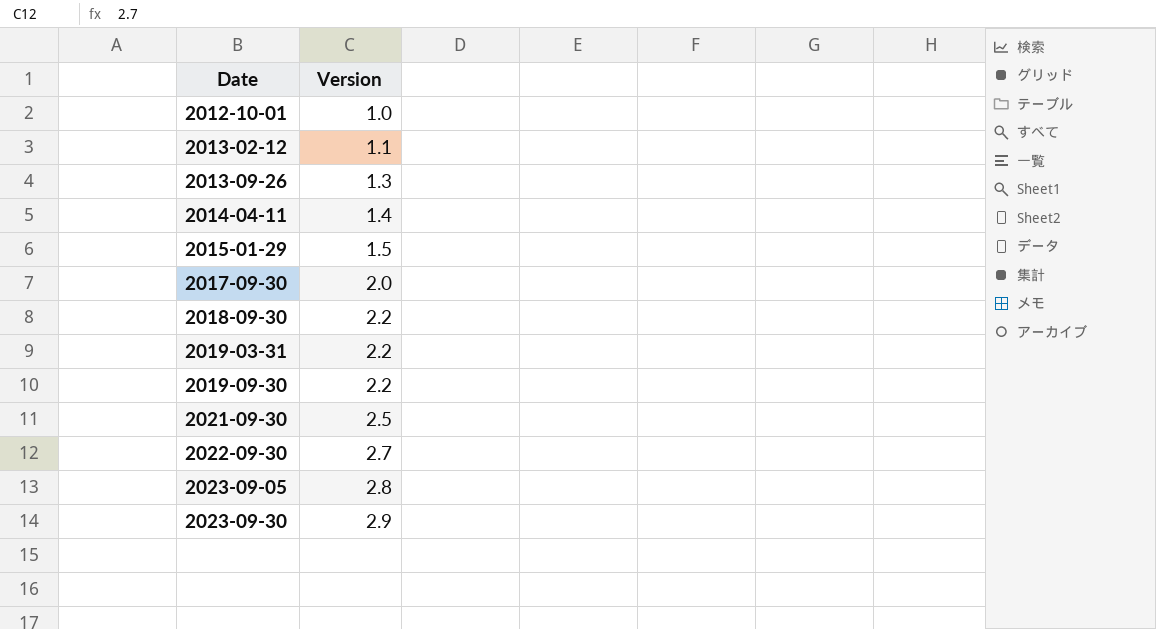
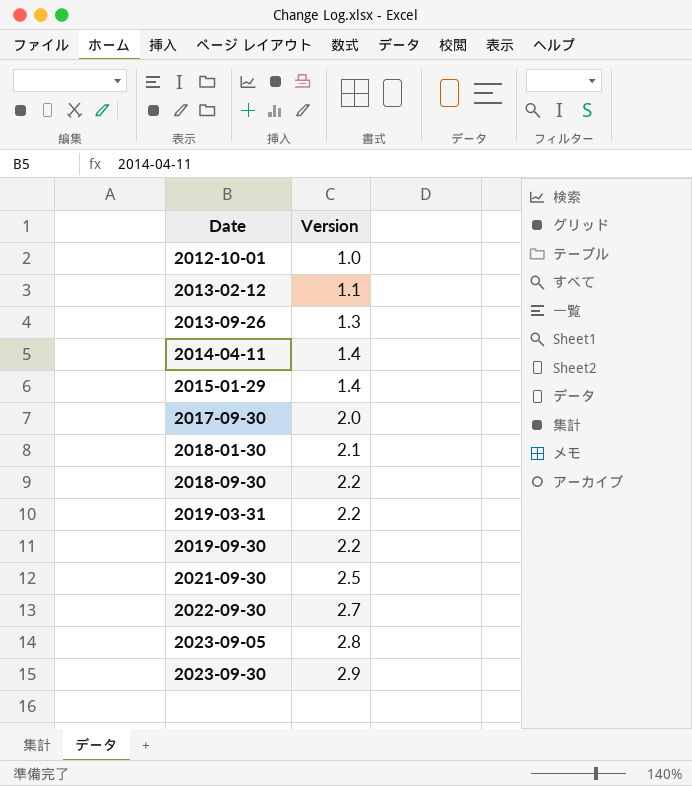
2015-01-29 | Version: 1.5 -> 1.4
row 2018-01-30: none -> 2.1

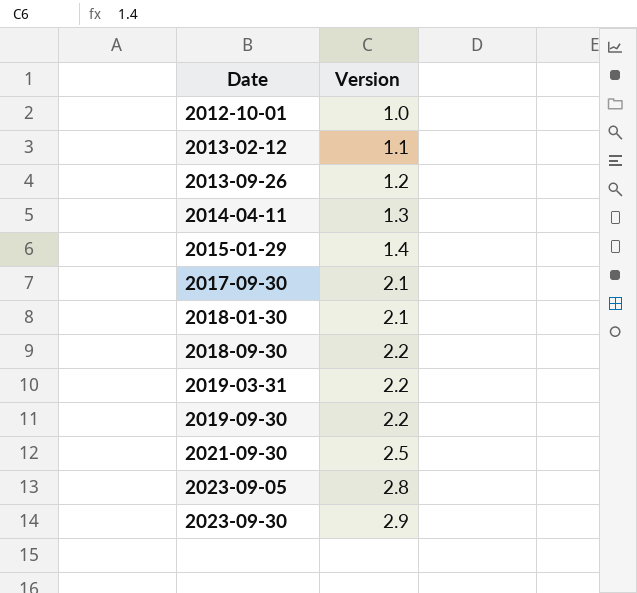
row 2022-09-30: 2.7 -> none
2013-09-26 | Version: 1.3 -> 1.2
2014-04-11 | Version: 1.4 -> 1.3
2017-09-30 | Version: 2.0 -> 2.1

